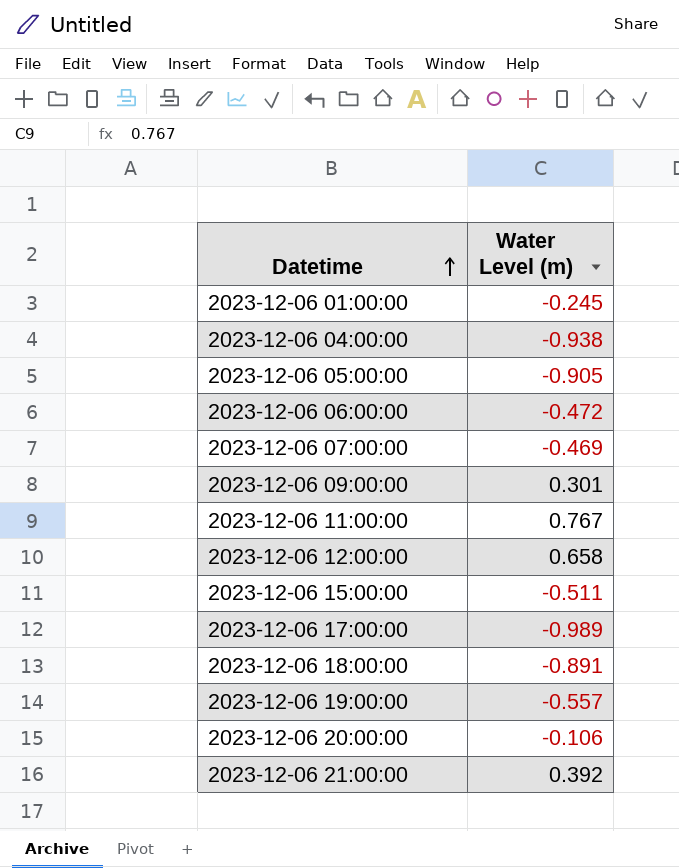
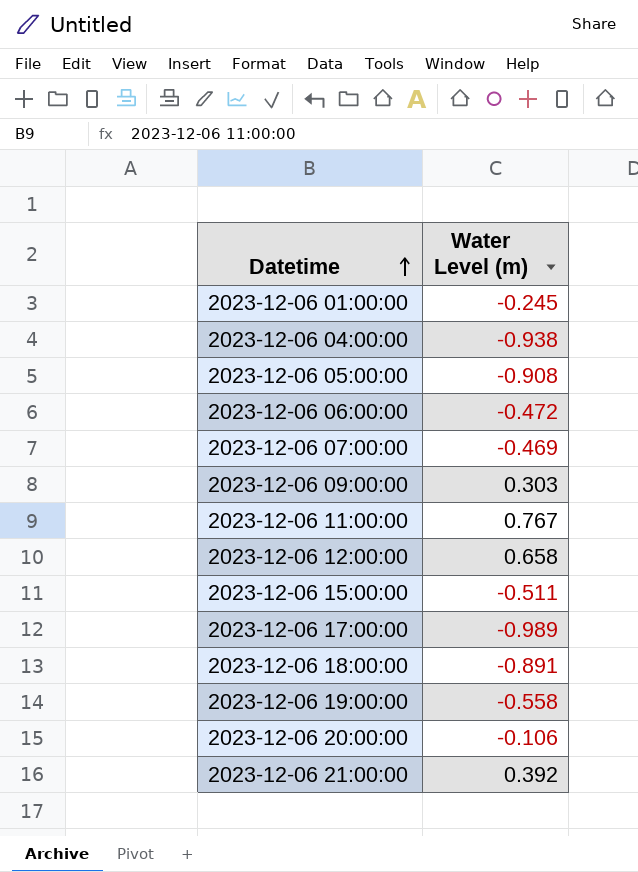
2023-12-06 05:00:00 | Water Level (m): -0.905 -> -0.908
2023-12-06 09:00:00 | Water Level (m): 0.301 -> 0.303
2023-12-06 19:00:00 | Water Level (m): -0.557 -> -0.558

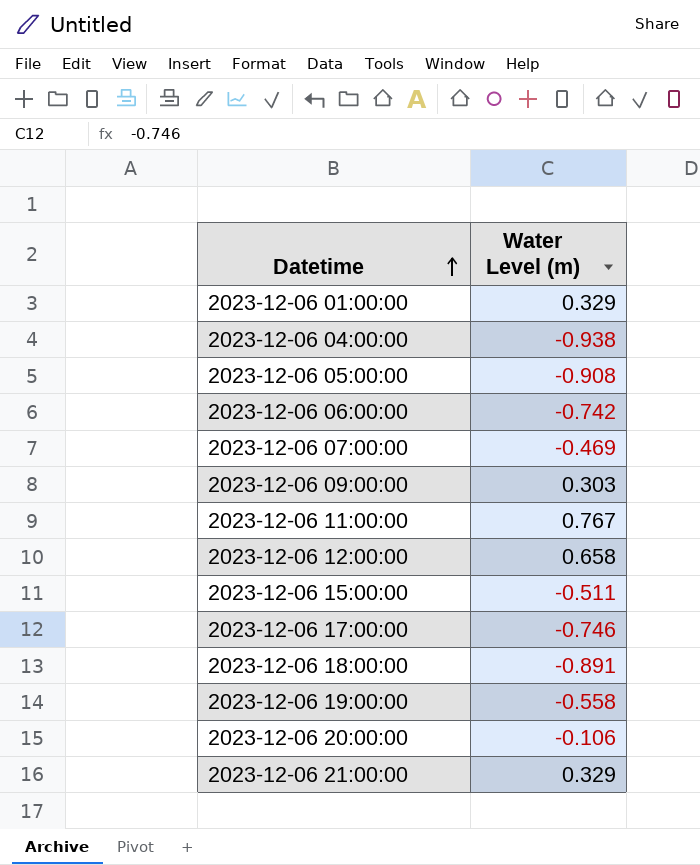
2023-12-06 01:00:00 | Water Level (m): -0.245 -> 0.329
2023-12-06 06:00:00 | Water Level (m): -0.472 -> -0.742
2023-12-06 17:00:00 | Water Level (m): -0.989 -> -0.746
2023-12-06 21:00:00 | Water Level (m): 0.392 -> 0.329

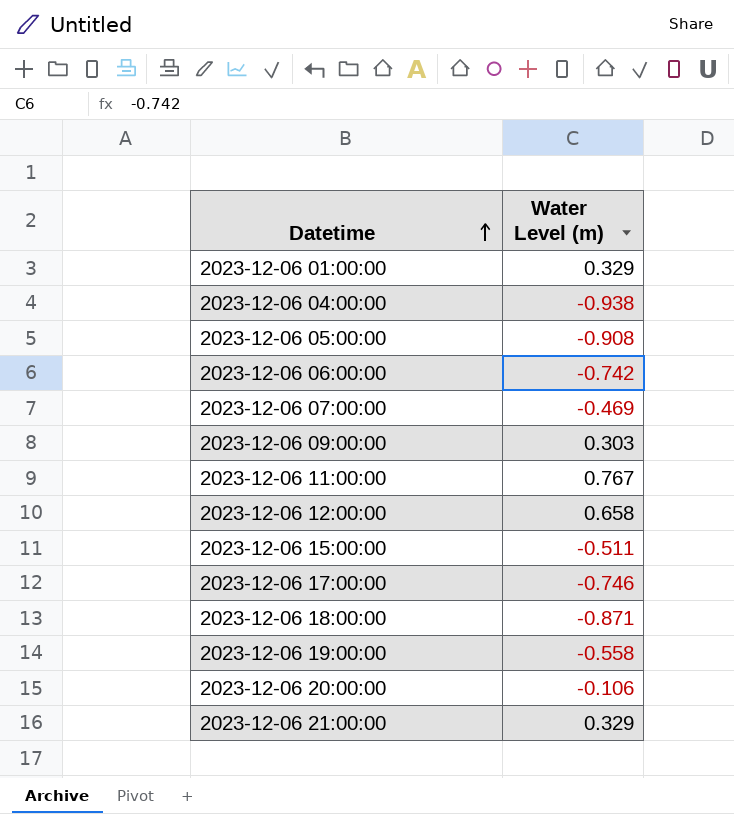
2023-12-06 18:00:00 | Water Level (m): -0.891 -> -0.871

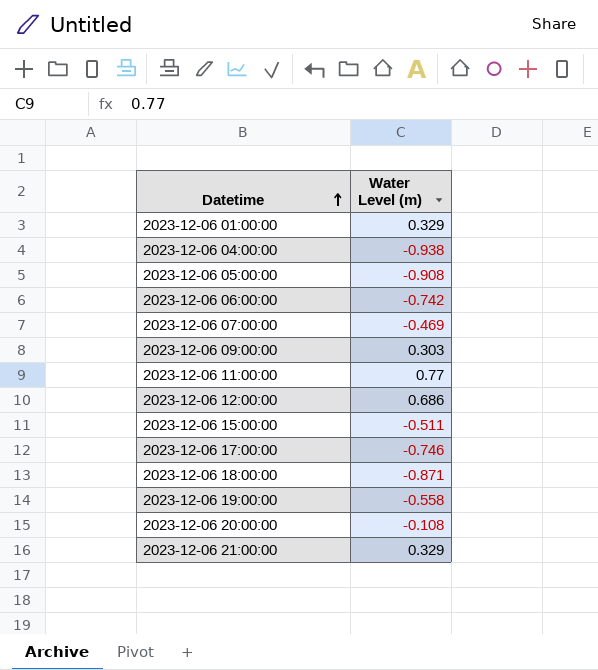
2023-12-06 11:00:00 | Water Level (m): 0.767 -> 0.77
2023-12-06 12:00:00 | Water Level (m): 0.658 -> 0.686
2023-12-06 20:00:00 | Water Level (m): -0.106 -> -0.108

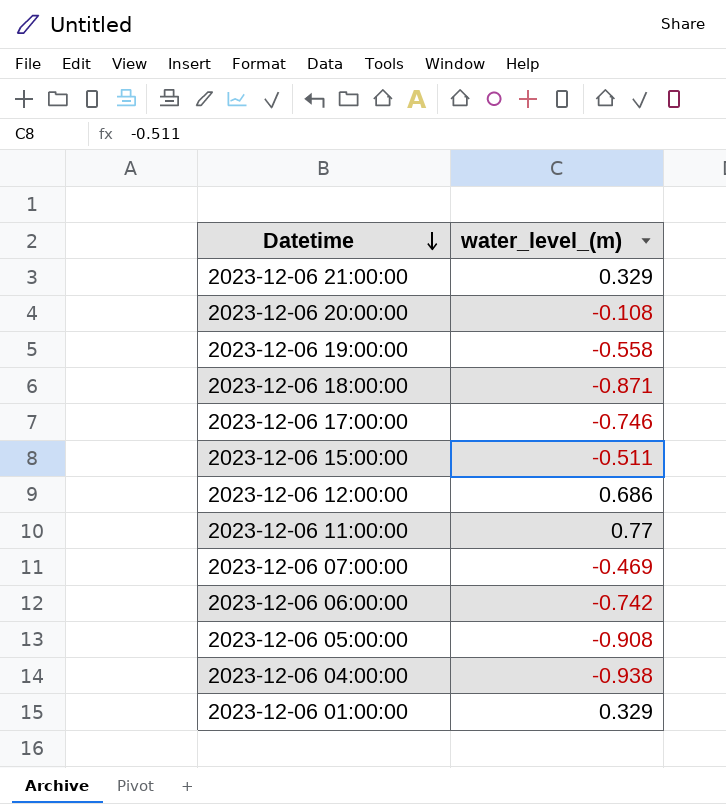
row order: Datetime ascending -> Datetime descending
column name: Water Level (m) -> water_level_(m)
row 2023-12-06 09:00:00: 0.303 -> none

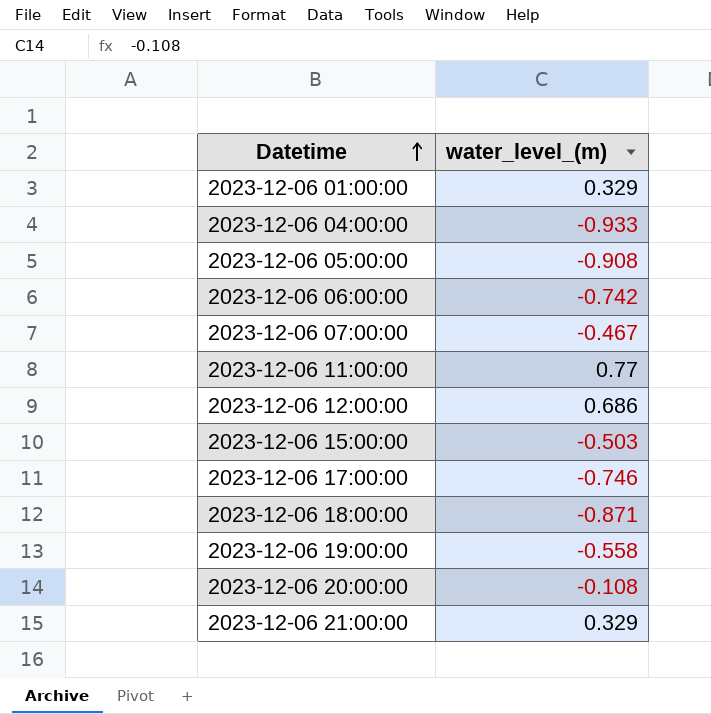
row order: Datetime descending -> Datetime ascending
2023-12-06 04:00:00 | water_level_(m): -0.938 -> -0.933
2023-12-06 07:00:00 | water_level_(m): -0.469 -> -0.467
2023-12-06 15:00:00 | water_level_(m): -0.511 -> -0.503

